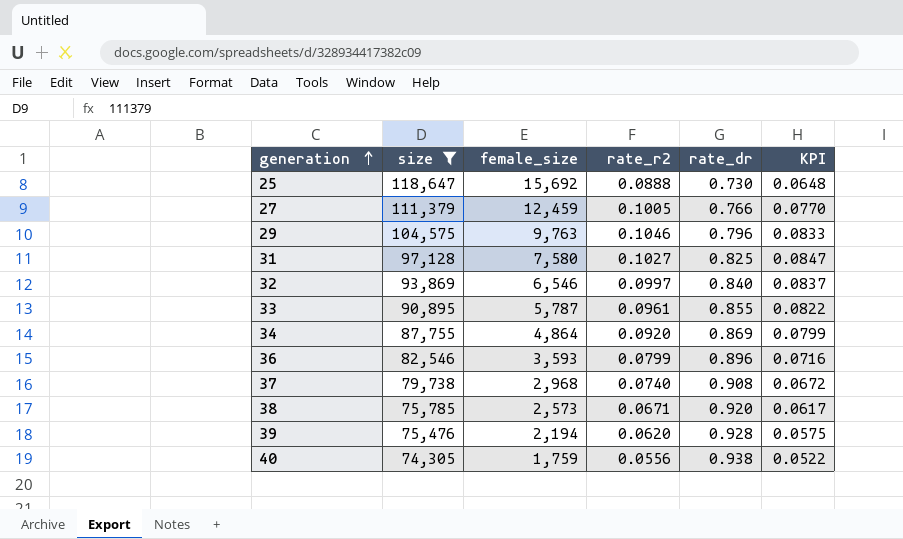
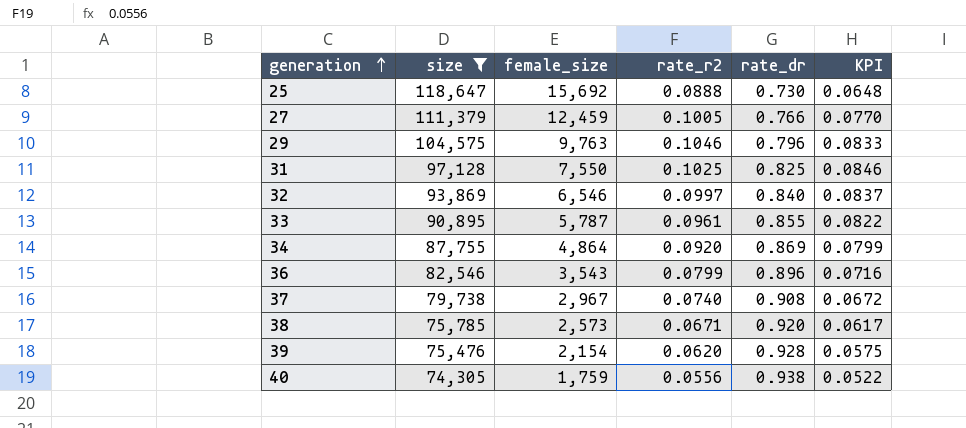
31 | female_size: 7,580 -> 7,550
31 | rate_r2: 0.1027 -> 0.1025
31 | KPI: 0.0847 -> 0.0846
36 | female_size: 3,593 -> 3,543
37 | female_size: 2,968 -> 2,967
39 | female_size: 2,194 -> 2,154

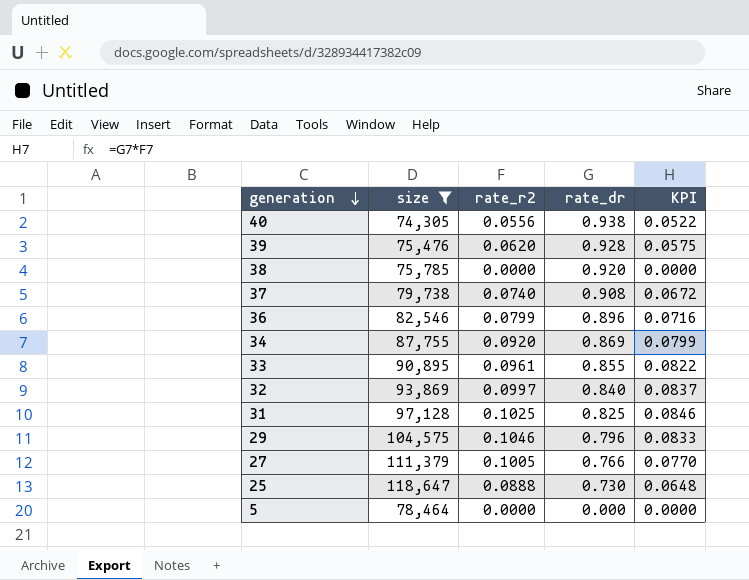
row order: generation ascending -> generation descending
column female_size | position: 3 -> none
38 | rate_r2: 0.0671 -> 0.0000
38 | KPI: 0.0617 -> 0.0000
row 5: none -> 78,464 | 0.0000 | 0.000 | 0.0000

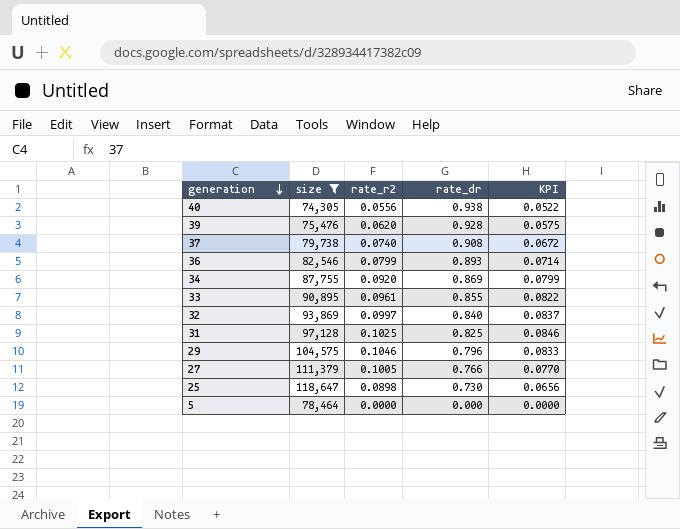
row 38: 75,785 | 0.0000 | 0.920 | 0.0000 -> none
36 | rate_dr: 0.896 -> 0.893
36 | KPI: 0.0716 -> 0.0714
25 | rate_r2: 0.0888 -> 0.0898
25 | KPI: 0.0648 -> 0.0656

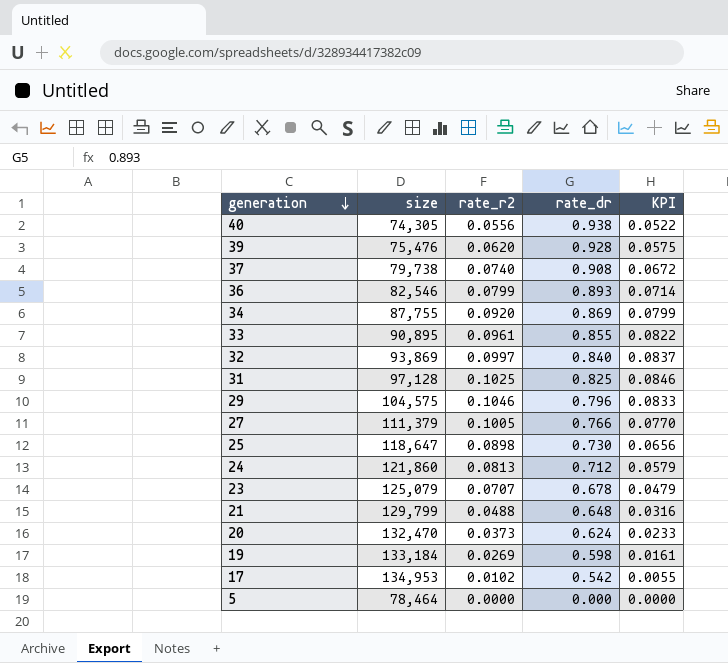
filter: size <= 118,647 -> none

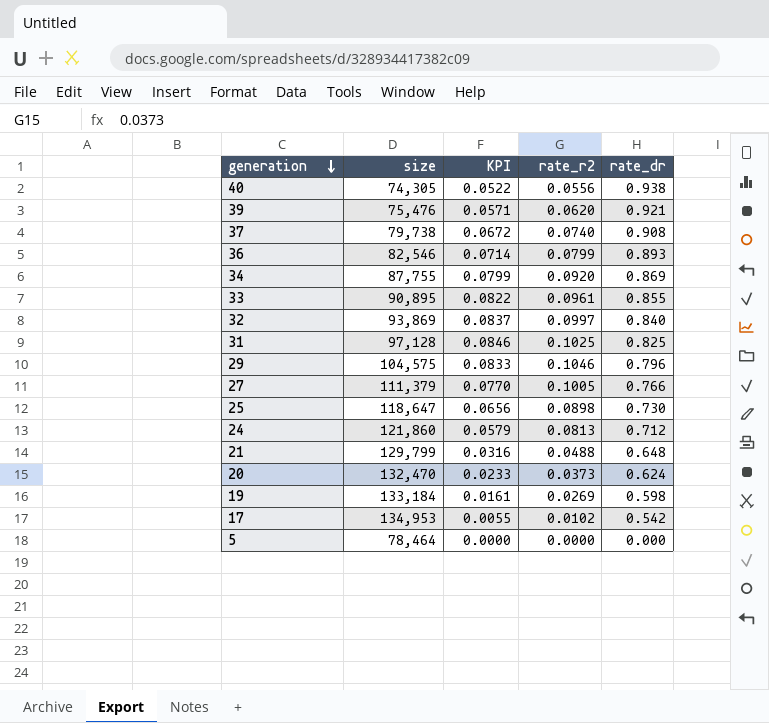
column KPI | position: 5 -> 3
row 23: 125,079 | 0.0707 | 0.678 | 0.0479 -> none
39 | KPI: 0.0575 -> 0.0571
39 | rate_dr: 0.928 -> 0.921

